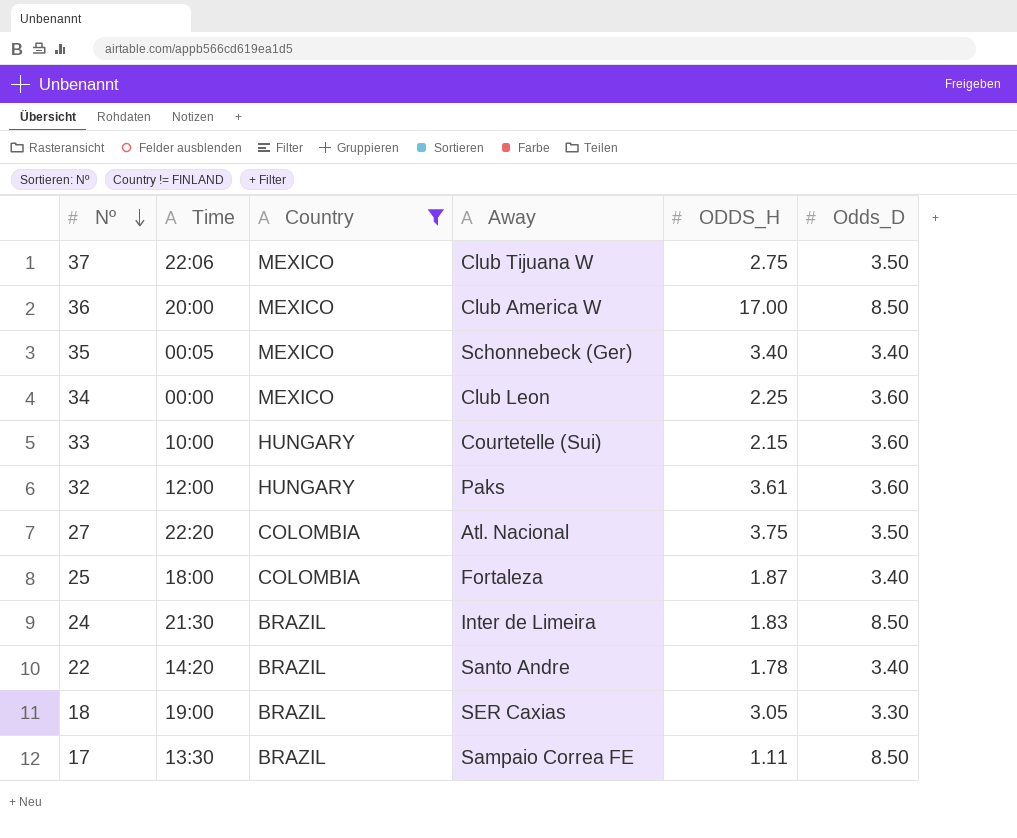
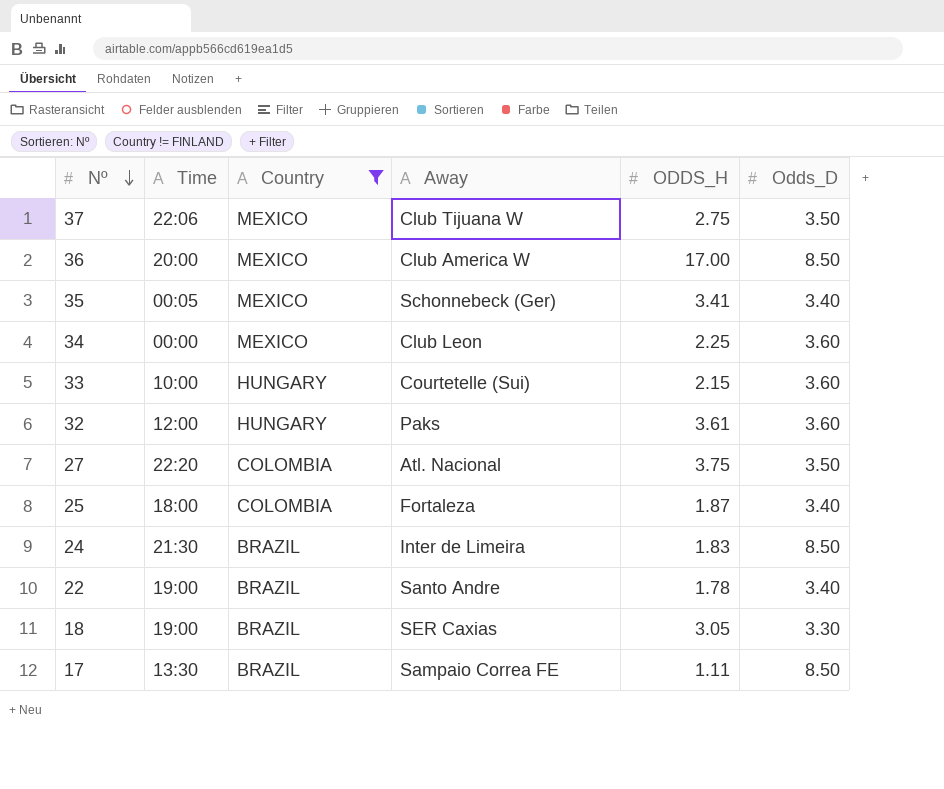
35 | ODDS_H: 3.40 -> 3.41
22 | Time: 14:20 -> 19:00

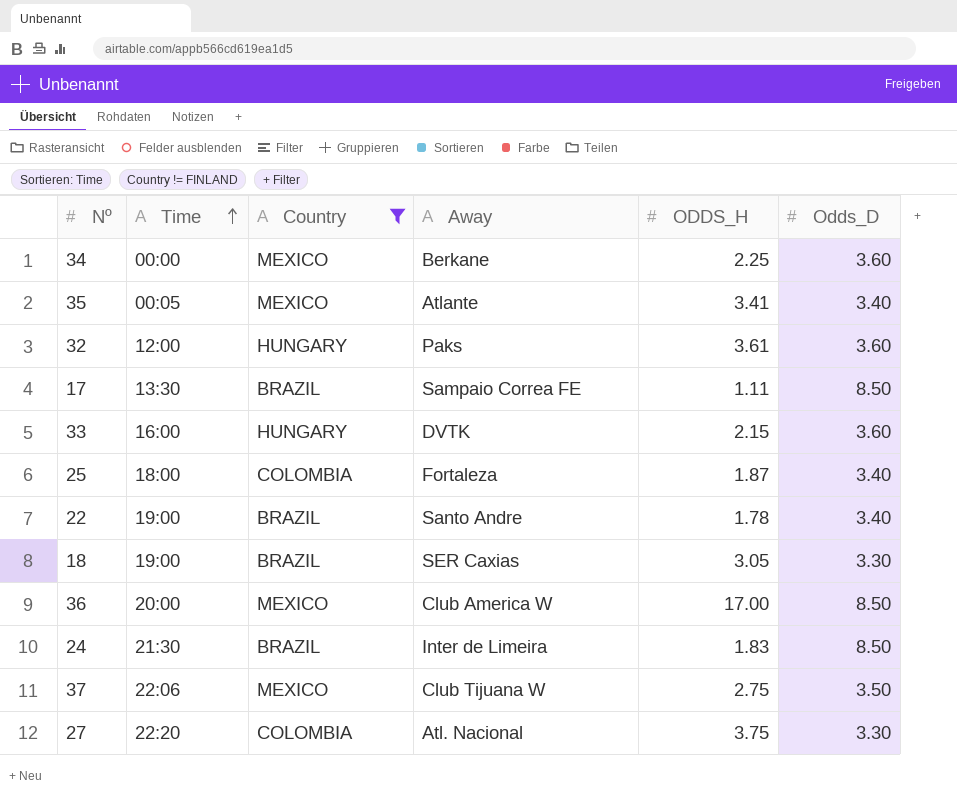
row order: Nº descending -> Time ascending
34 | Away: Club Leon -> Berkane
35 | Away: Schonnebeck (Ger) -> Atlante
33 | Time: 10:00 -> 16:00
33 | Away: Courtetelle (Sui) -> DVTK
27 | Odds_D: 3.50 -> 3.30

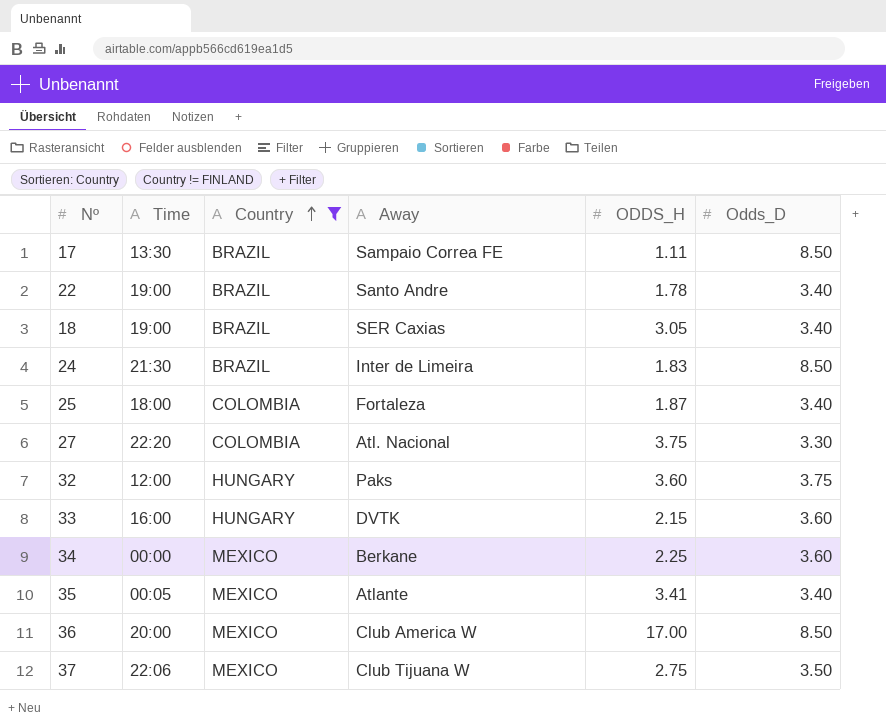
row order: Time ascending -> Country ascending
18 | Odds_D: 3.30 -> 3.40
32 | ODDS_H: 3.61 -> 3.60
32 | Odds_D: 3.60 -> 3.75

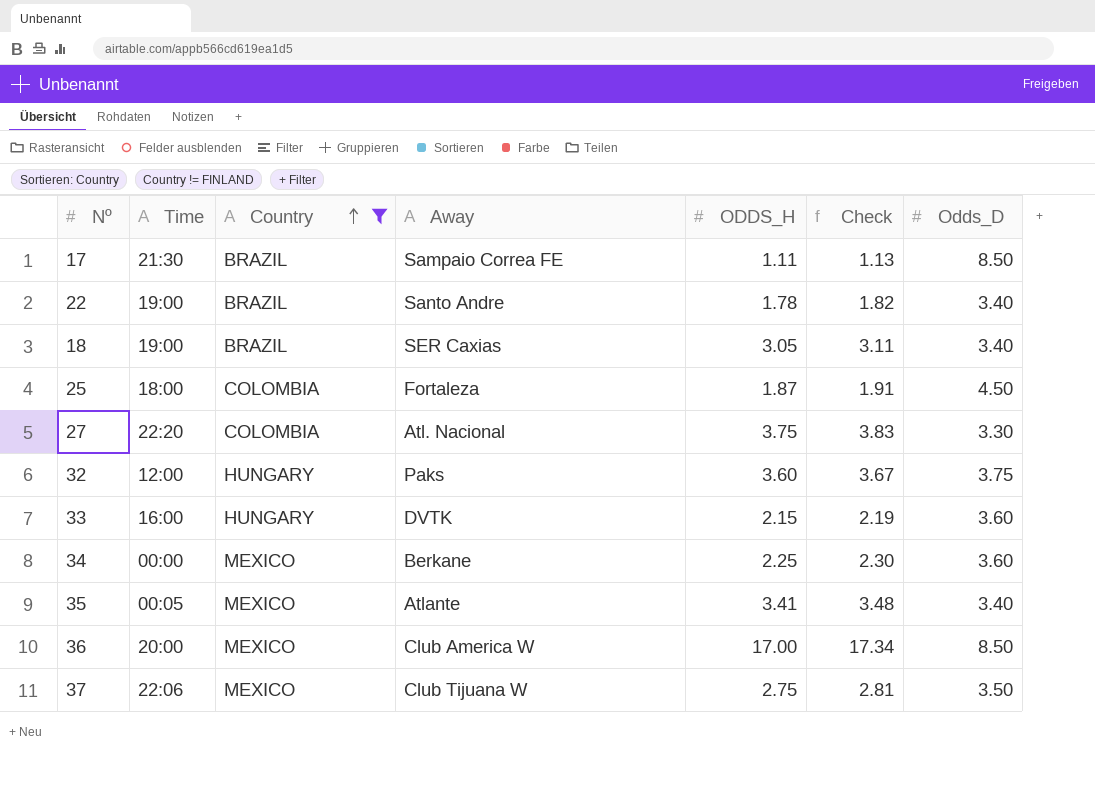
column Check | formula: none -> [ODDS_H] * 1.02
row 24: 21:30 | BRAZIL | Inter de Limeira | 1.83 | 8.50 -> none
17 | Time: 13:30 -> 21:30
25 | Odds_D: 3.40 -> 4.50

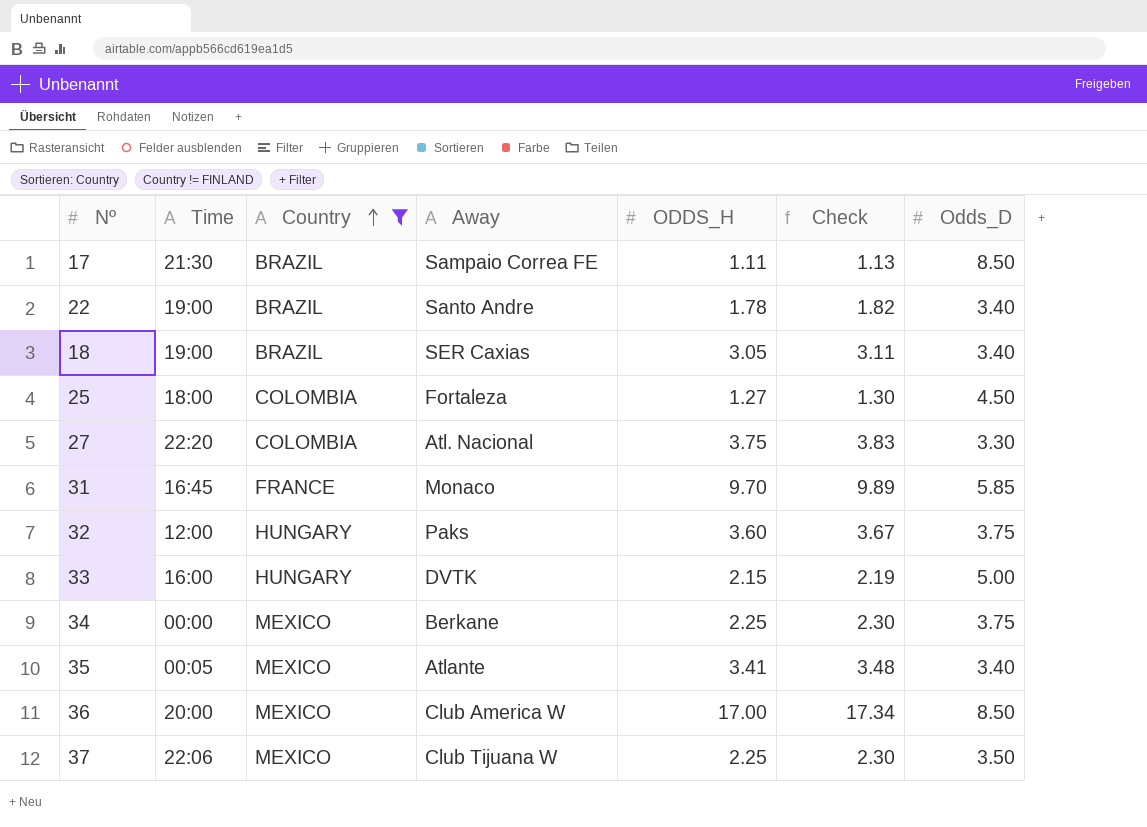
25 | ODDS_H: 1.87 -> 1.27
25 | Check: 1.91 -> 1.30
row 31: none -> 16:45 | FRANCE | Monaco | 9.70 | 9.89 | 5.85
33 | Odds_D: 3.60 -> 5.00
34 | Odds_D: 3.60 -> 3.75
37 | ODDS_H: 2.75 -> 2.25
37 | Check: 2.81 -> 2.30

